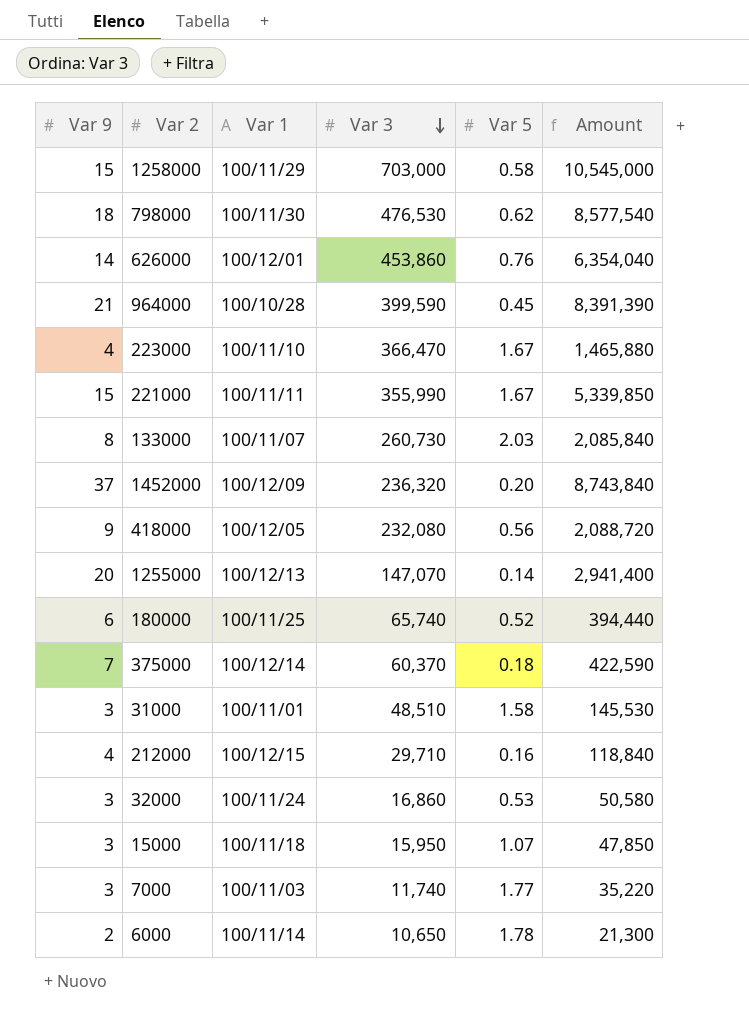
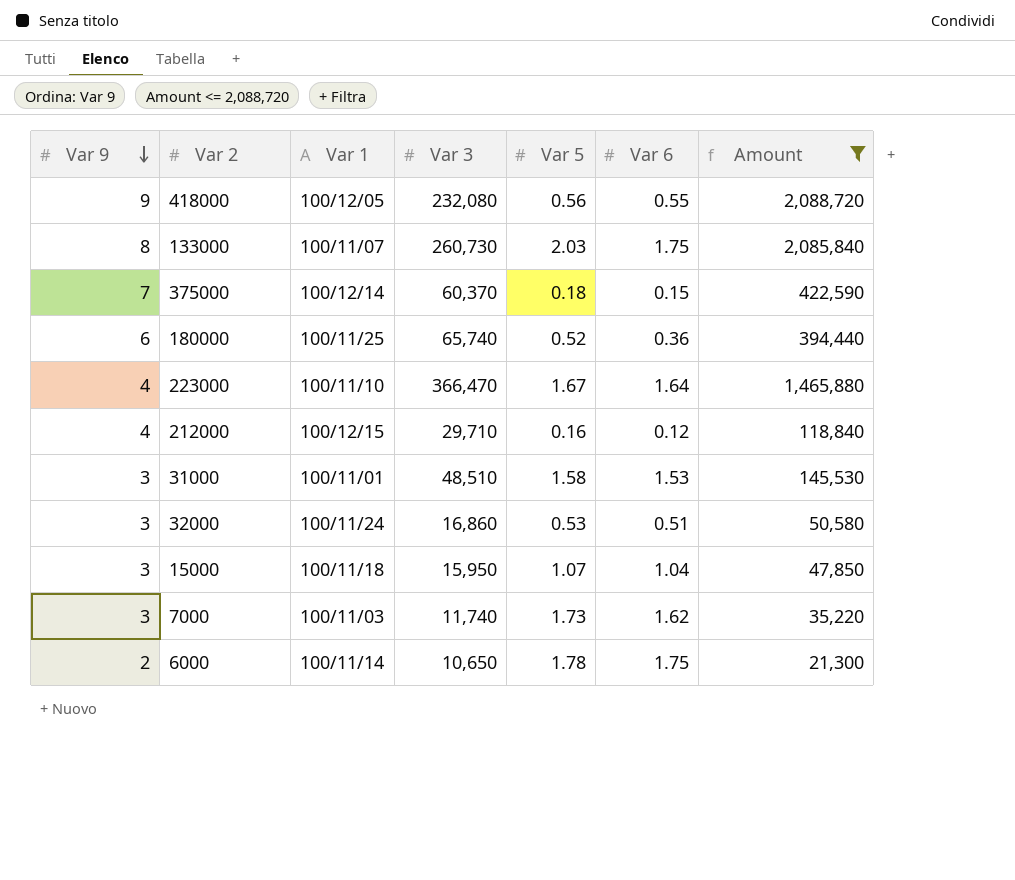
filter: none -> Amount <= 2,088,720
row order: Var 3 descending -> Var 9 descending
column Var 6 | position: none -> 6
7000 | Var 5: 1.77 -> 1.73

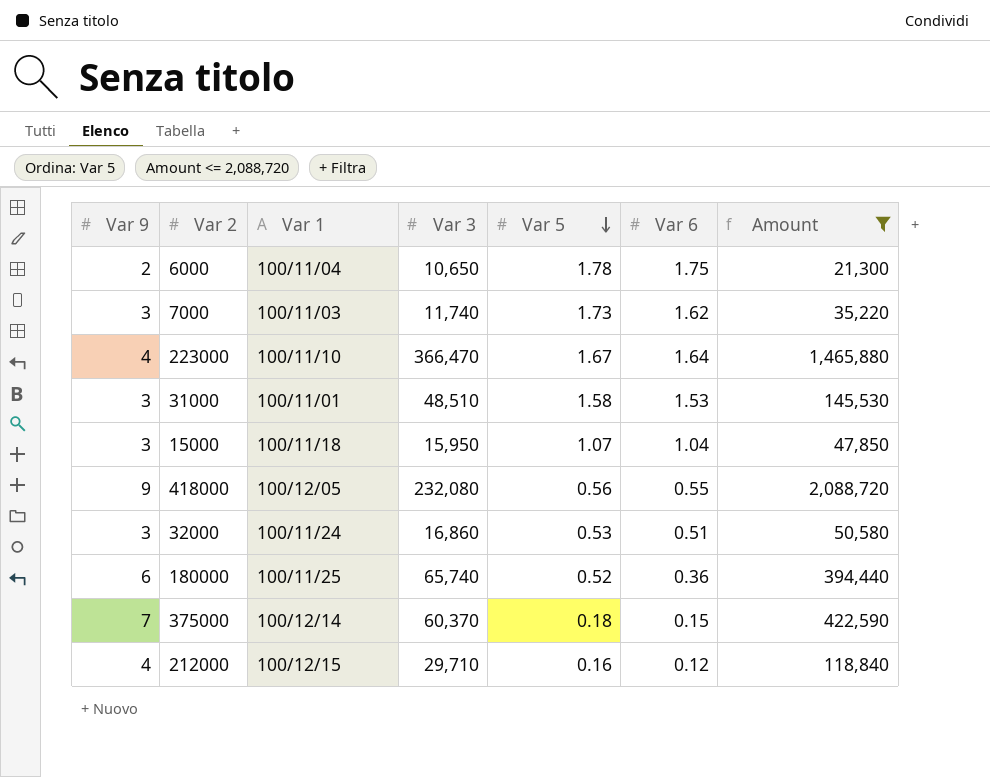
row order: Var 9 descending -> Var 5 descending
row 133000: 8 | 100/11/07 | 260,730 | 2.03 | 1.75 | 2,085,840 -> none
6000 | Var 1: 100/11/14 -> 100/11/04

